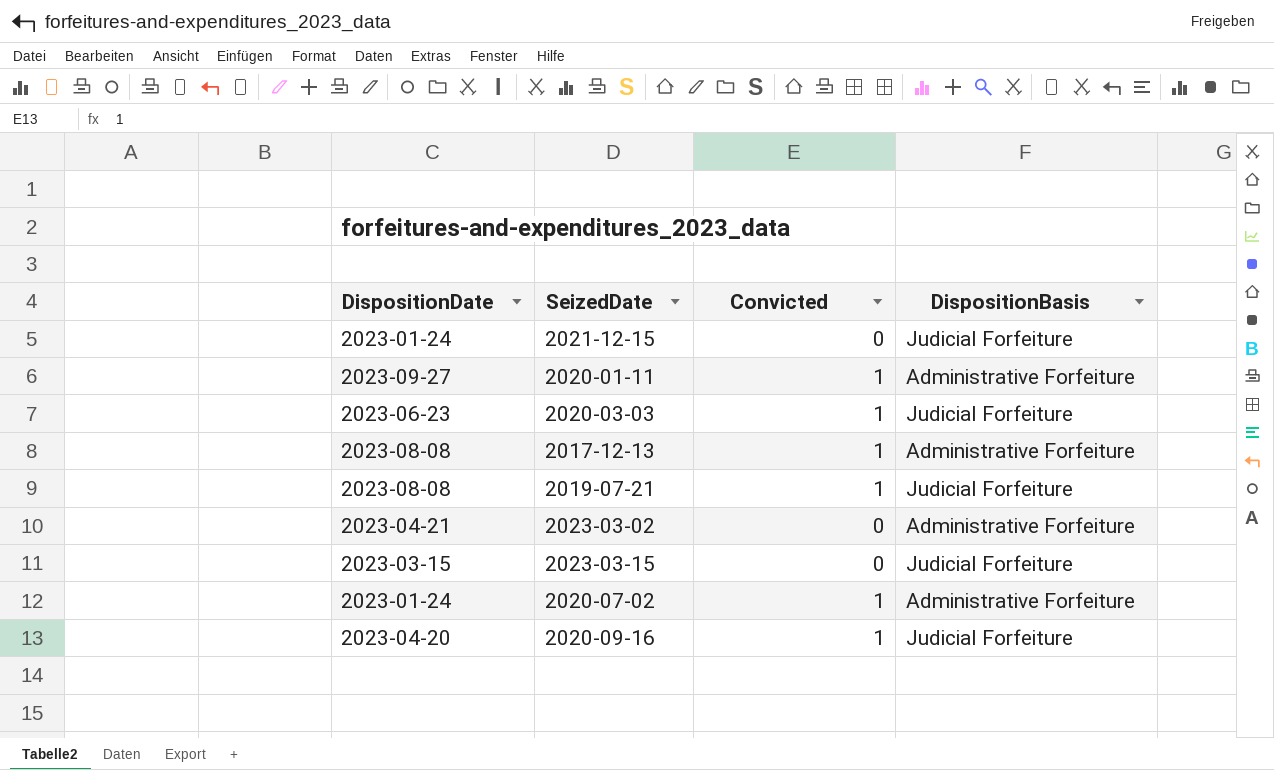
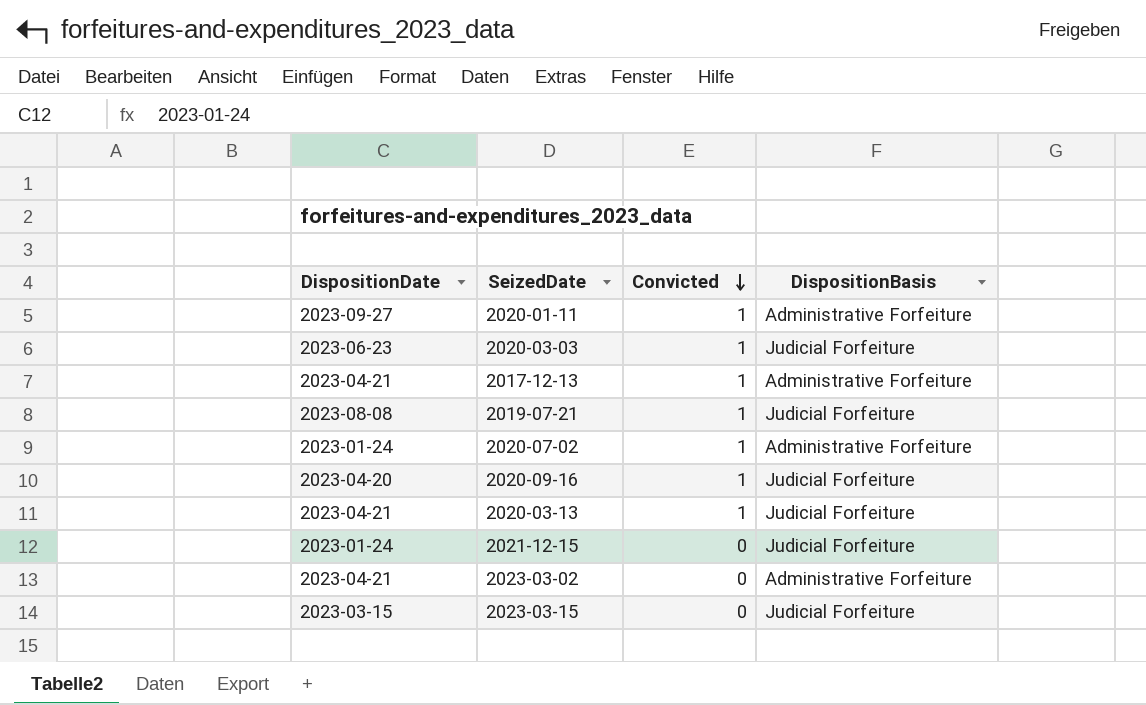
row order: none -> Convicted descending
2017-12-13 | DispositionDate: 2023-08-08 -> 2023-04-21
row 2020-03-13: none -> 2023-04-21 | 1 | Judicial Forfeiture

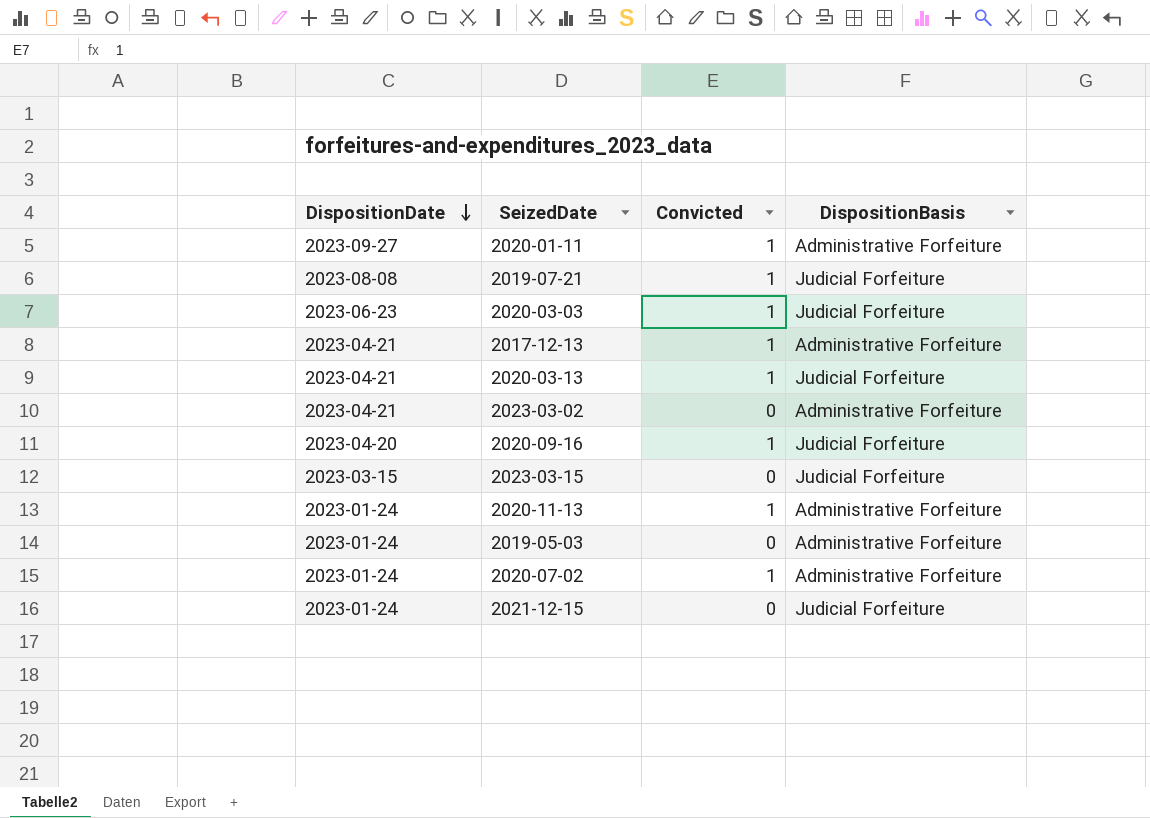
row order: Convicted descending -> DispositionDate descending
row 2020-11-13: none -> 2023-01-24 | 1 | Administrative Forfeiture
row 2019-05-03: none -> 2023-01-24 | 0 | Administrative Forfeiture

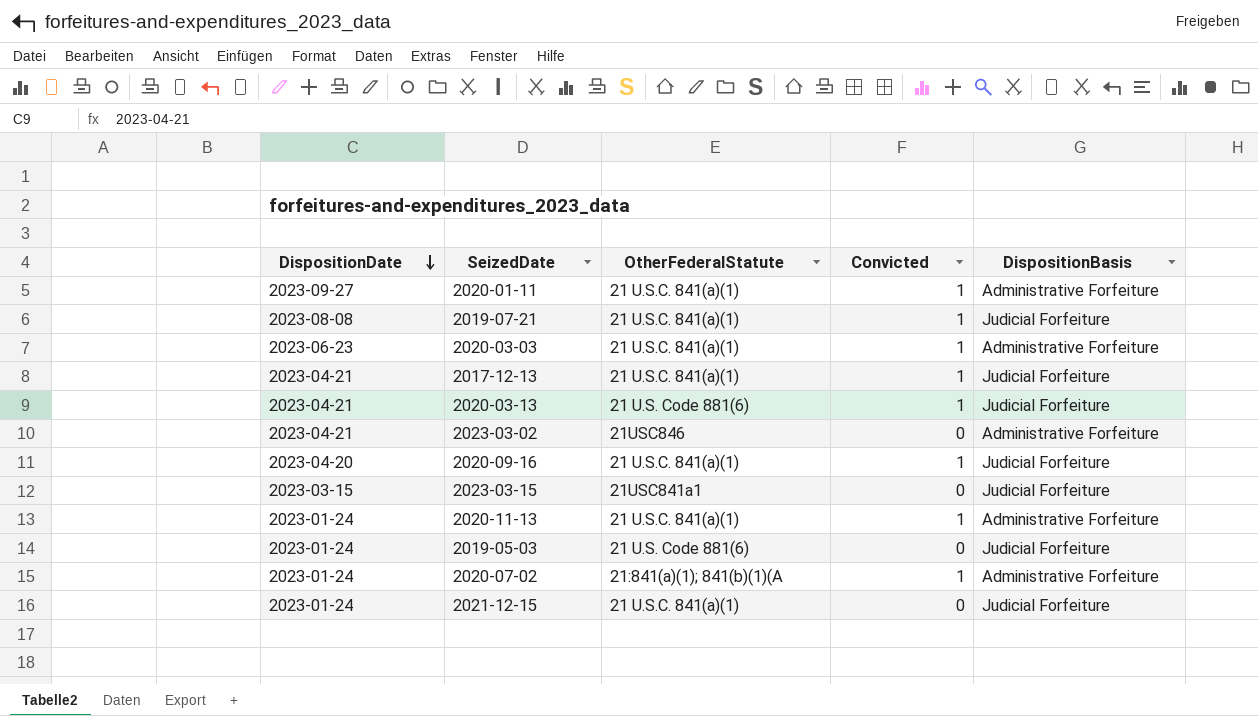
column OtherFederalStatute | position: none -> 3
2020-03-03 | DispositionBasis: Judicial Forfeiture -> Administrative Forfeiture
2017-12-13 | DispositionBasis: Administrative Forfeiture -> Judicial Forfeiture
2019-05-03 | DispositionBasis: Administrative Forfeiture -> Judicial Forfeiture

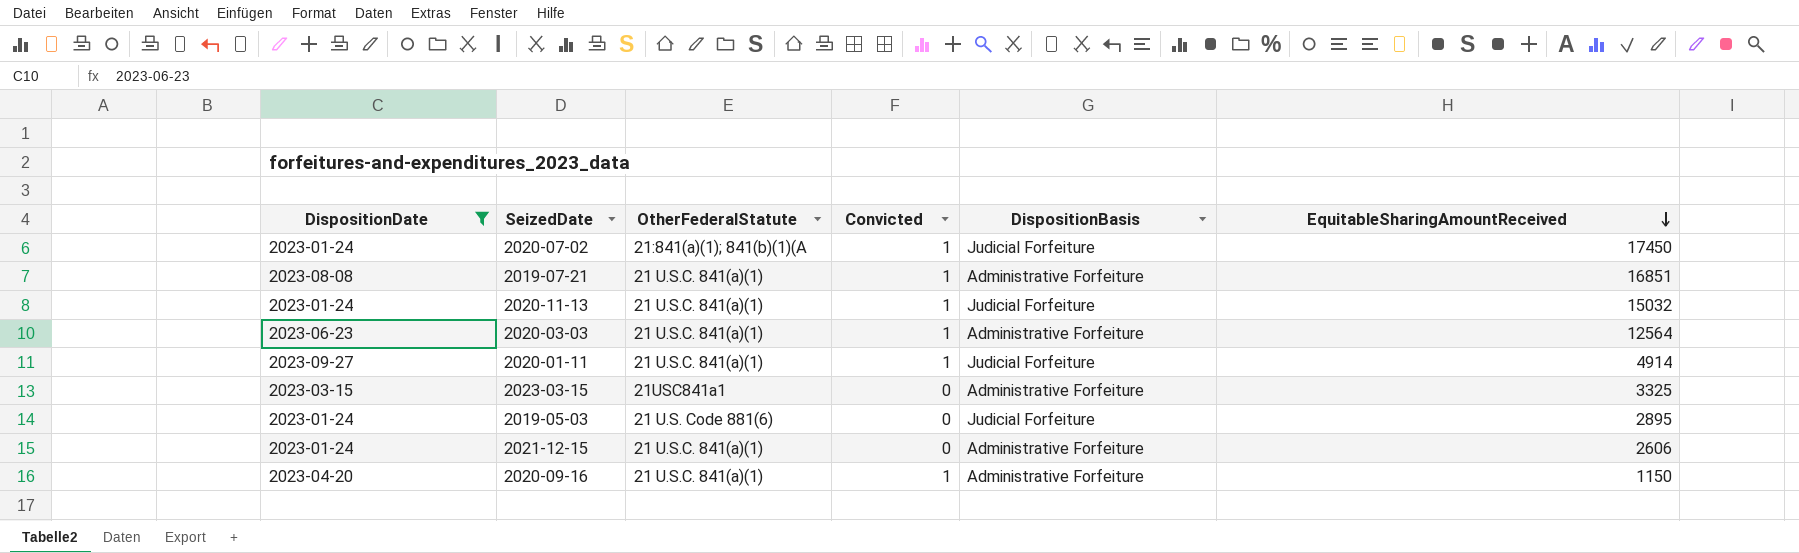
filter: none -> DispositionDate != 2023-04-21
row order: DispositionDate descending -> EquitableSharingAmountReceived descending
column EquitableSharingAmountReceived | position: none -> 6
2020-07-02 | DispositionBasis: Administrative Forfeiture -> Judicial Forfeiture
2019-07-21 | DispositionBasis: Judicial Forfeiture -> Administrative Forfeiture
2020-11-13 | DispositionBasis: Administrative Forfeiture -> Judicial Forfeiture
2020-01-11 | DispositionBasis: Administrative Forfeiture -> Judicial Forfeiture
2023-03-15 | DispositionBasis: Judicial Forfeiture -> Administrative Forfeiture
2021-12-15 | DispositionBasis: Judicial Forfeiture -> Administrative Forfeiture
2020-09-16 | DispositionBasis: Judicial Forfeiture -> Administrative Forfeiture

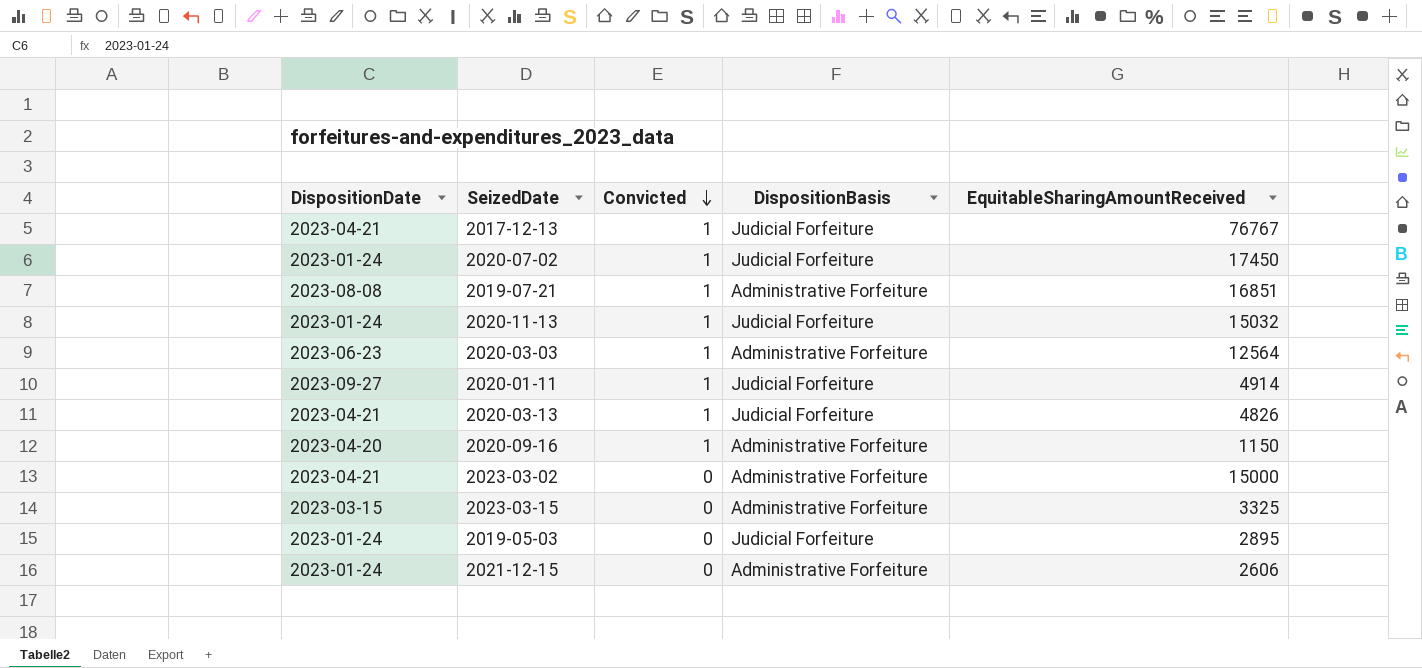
filter: DispositionDate != 2023-04-21 -> none
row order: EquitableSharingAmountReceived descending -> Convicted descending
column OtherFederalStatute | position: 3 -> none

